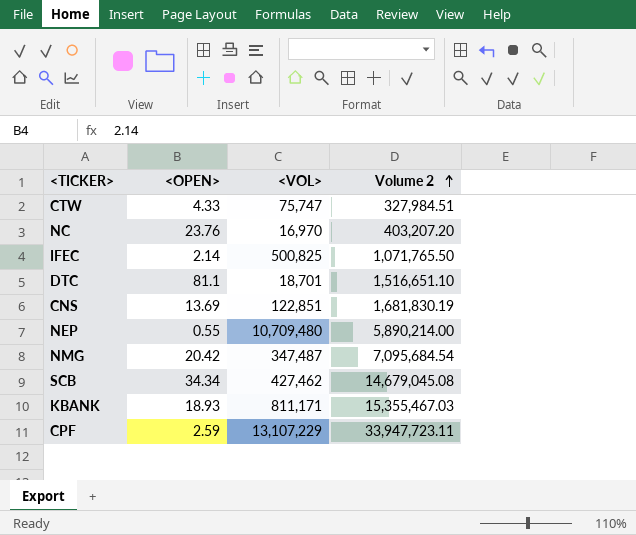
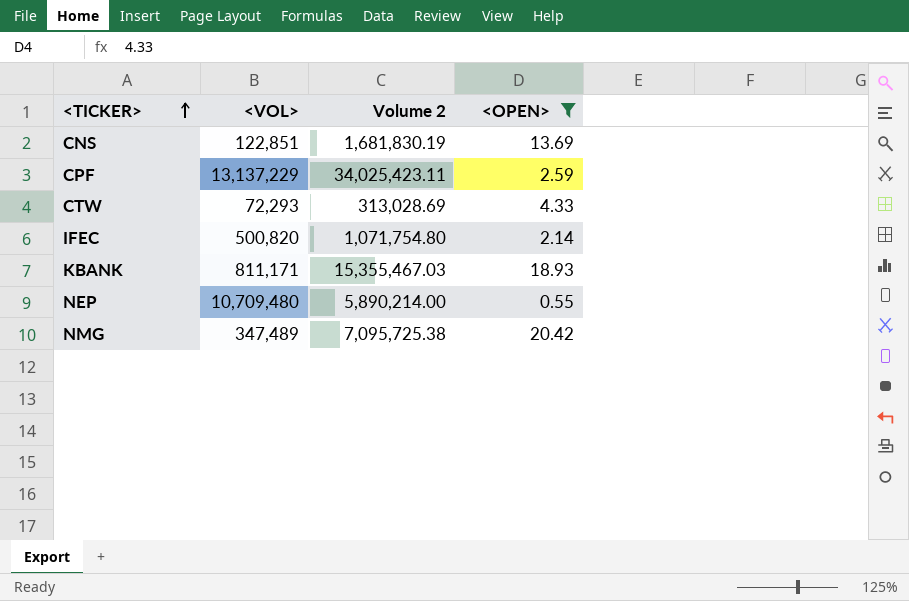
filter: none -> <OPEN> <= 20.42
row order: Volume 2 ascending -> <TICKER> ascending
column <OPEN> | position: 2 -> 4
CPF | <VOL>: 13,107,229 -> 13,137,229
CPF | Volume 2: 33,947,723.11 -> 34,025,423.11
CTW | <VOL>: 75,747 -> 72,293
CTW | Volume 2: 327,984.51 -> 313,028.69
IFEC | <VOL>: 500,825 -> 500,820
IFEC | Volume 2: 1,071,765.50 -> 1,071,754.80
NMG | <VOL>: 347,487 -> 347,489
NMG | Volume 2: 7,095,684.54 -> 7,095,725.38

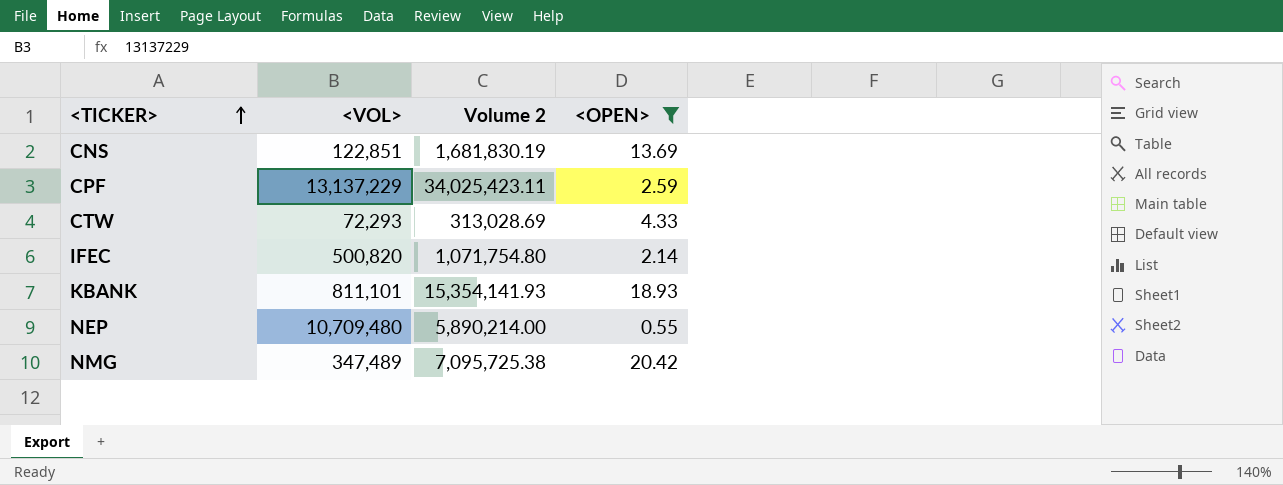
KBANK | <VOL>: 811,171 -> 811,101
KBANK | Volume 2: 15,355,467.03 -> 15,354,141.93

